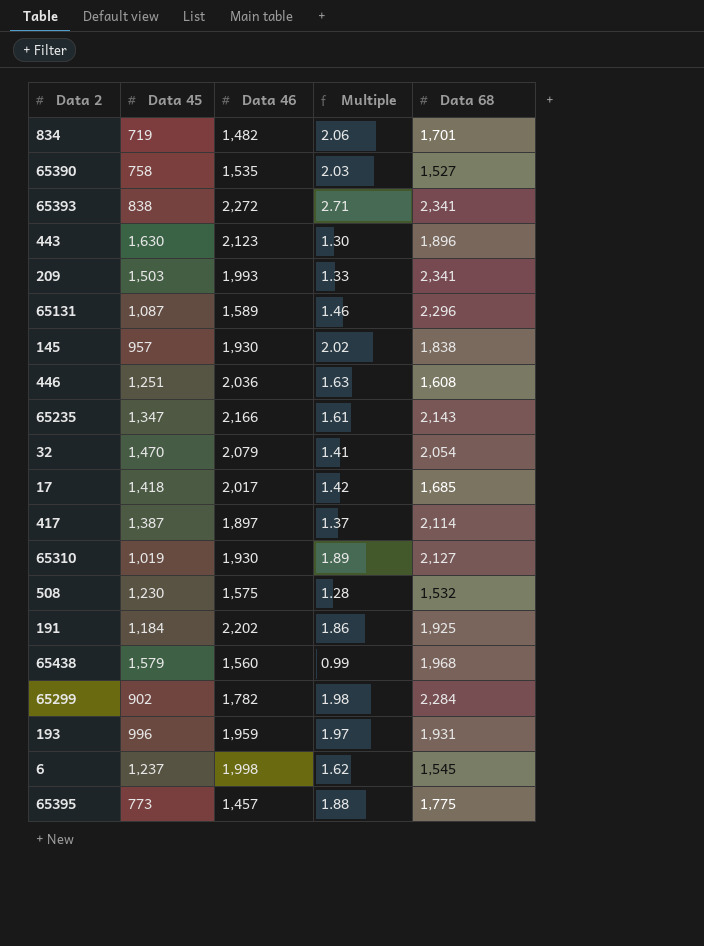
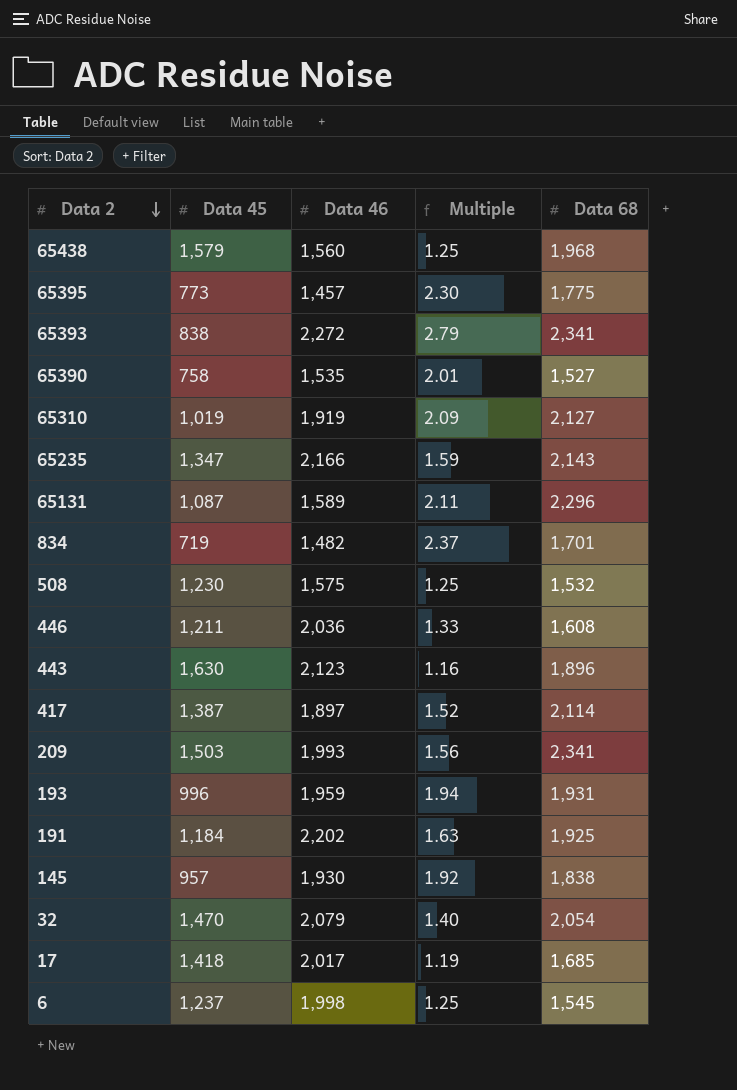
row order: none -> Data 2 descending
column Multiple | formula: [Data 46] / [Data 45] -> [Data 68] / [Data 45]
row 65299: 902 | 1,782 | 1.98 | 2,284 -> none
65310 | Data 46: 1,930 -> 1,919
446 | Data 45: 1,251 -> 1,211

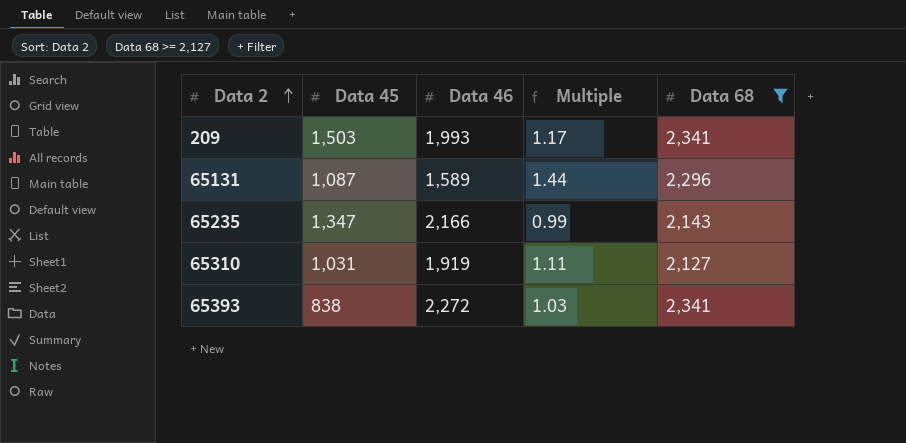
filter: none -> Data 68 >= 2,127
row order: Data 2 descending -> Data 2 ascending
column Multiple | formula: [Data 68] / [Data 45] -> [Data 68] / [Data 46]
65310 | Data 45: 1,019 -> 1,031

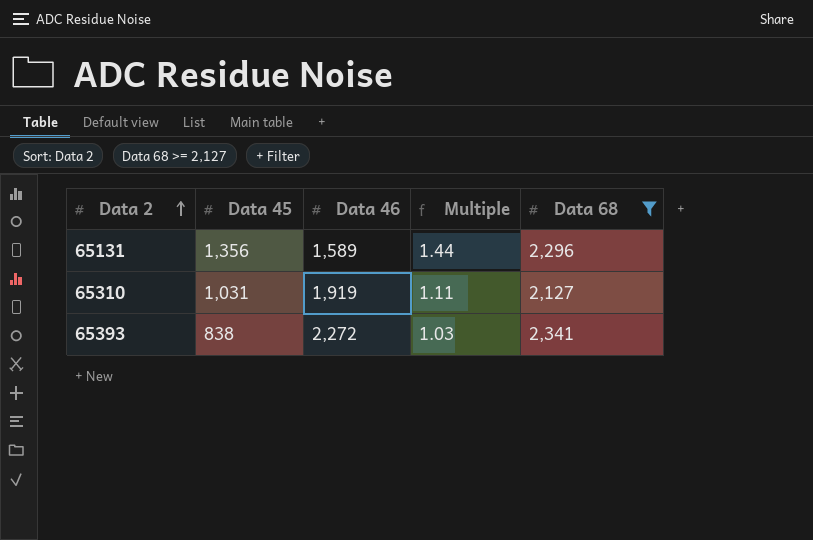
row 209: 1,503 | 1,993 | 1.17 | 2,341 -> none
row 65235: 1,347 | 2,166 | 0.99 | 2,143 -> none
65131 | Data 45: 1,087 -> 1,356

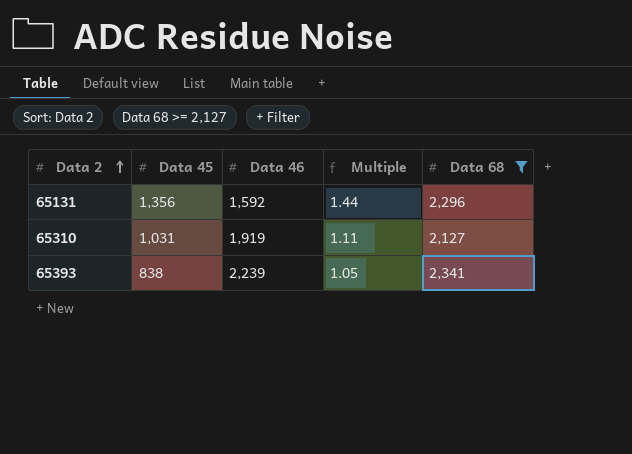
65131 | Data 46: 1,589 -> 1,592
65393 | Data 46: 2,272 -> 2,239
65393 | Multiple: 1.03 -> 1.05

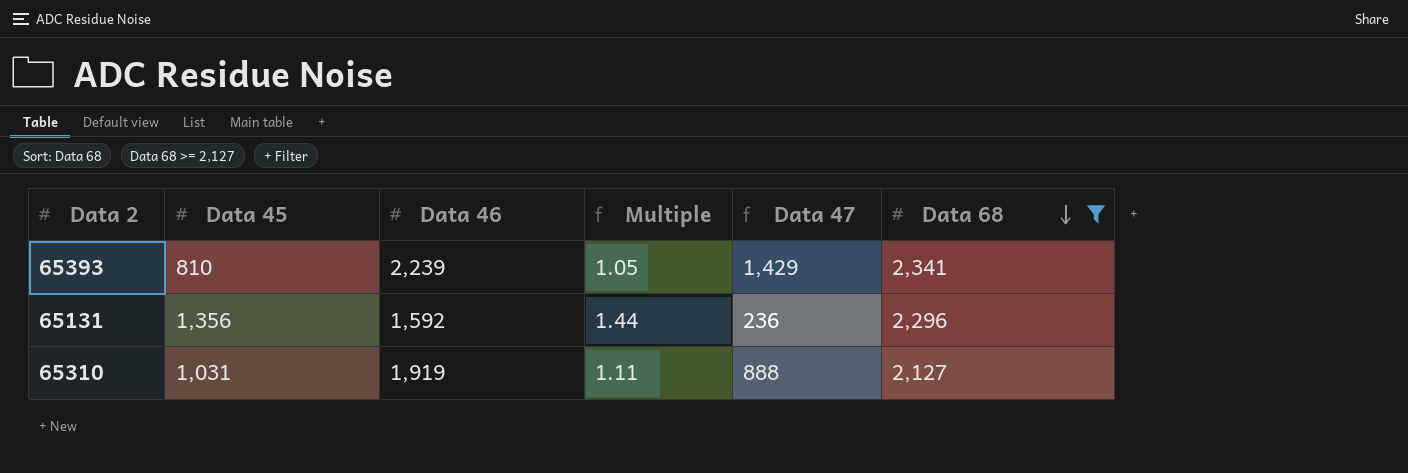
row order: Data 2 ascending -> Data 68 descending
column Data 47 | formula: none -> [Data 46] - [Data 45]
65393 | Data 45: 838 -> 810

